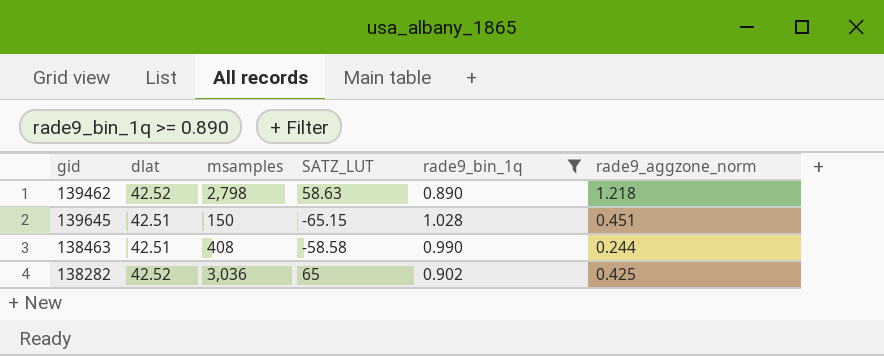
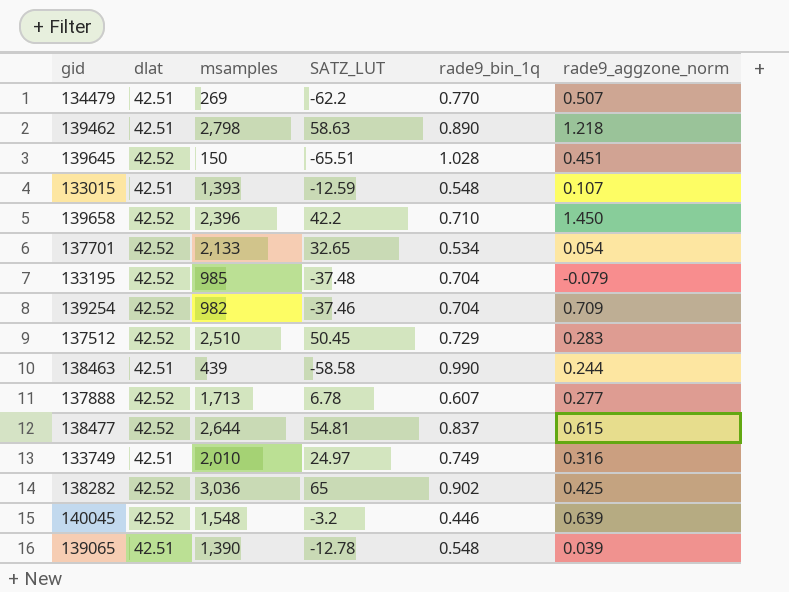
filter: rade9_bin_1q >= 0.890 -> none
139462 | dlat: 42.52 -> 42.51
139645 | dlat: 42.51 -> 42.52
139645 | SATZ_LUT: -65.15 -> -65.51
138463 | msamples: 408 -> 439

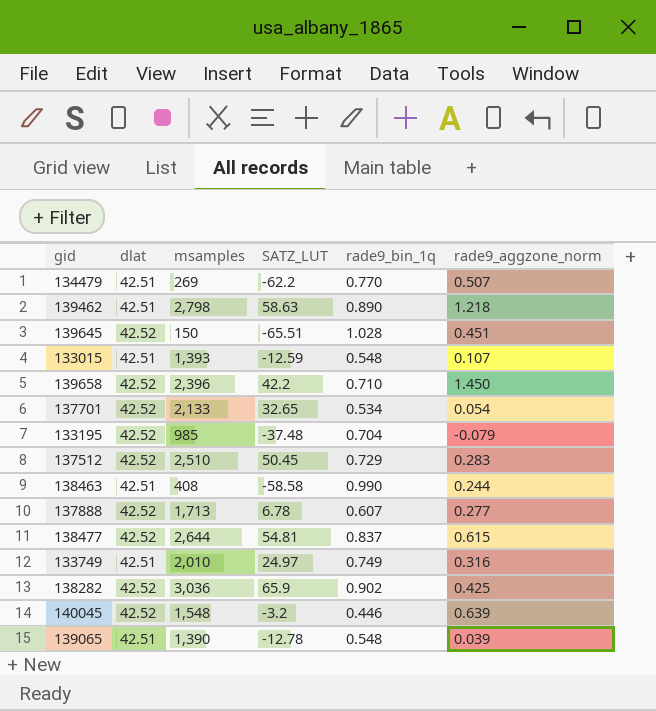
row 139254: 42.52 | 982 | -37.46 | 0.704 | 0.709 -> none
138463 | msamples: 439 -> 408
138282 | SATZ_LUT: 65 -> 65.9

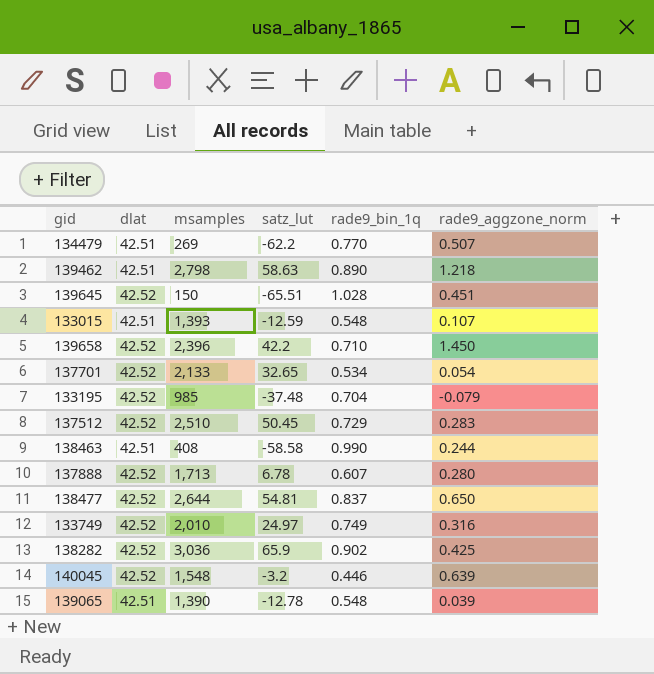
column name: SATZ_LUT -> satz_lut
137888 | rade9_aggzone_norm: 0.277 -> 0.280
138477 | rade9_aggzone_norm: 0.615 -> 0.650
133749 | dlat: 42.51 -> 42.52

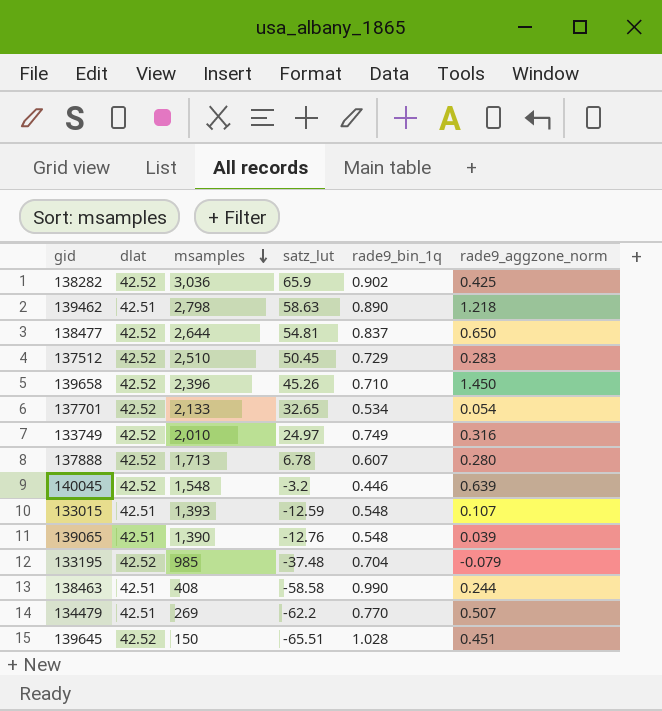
row order: none -> msamples descending
139658 | satz_lut: 42.2 -> 45.26
139065 | satz_lut: -12.78 -> -12.76

